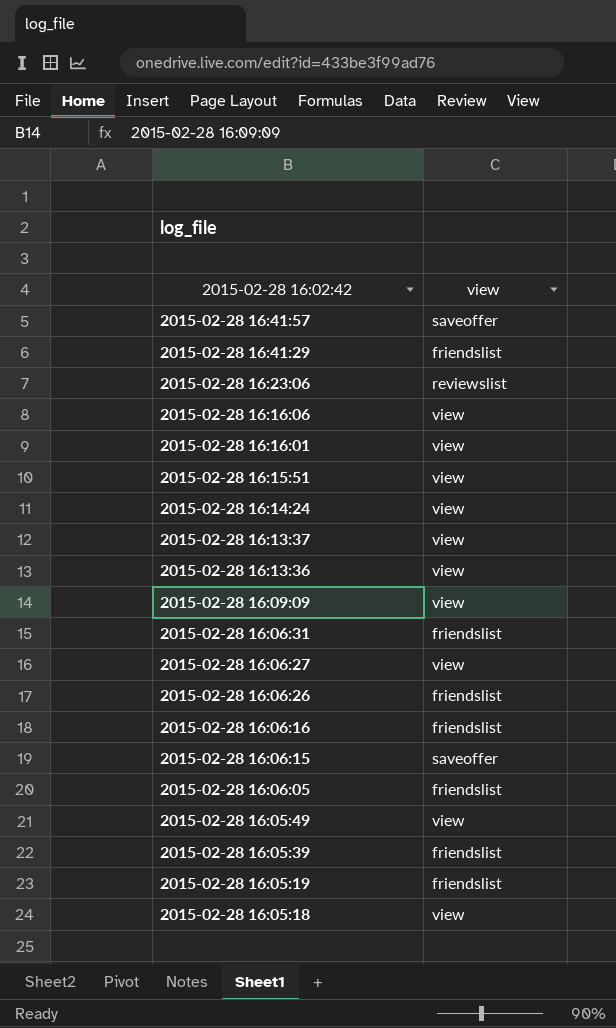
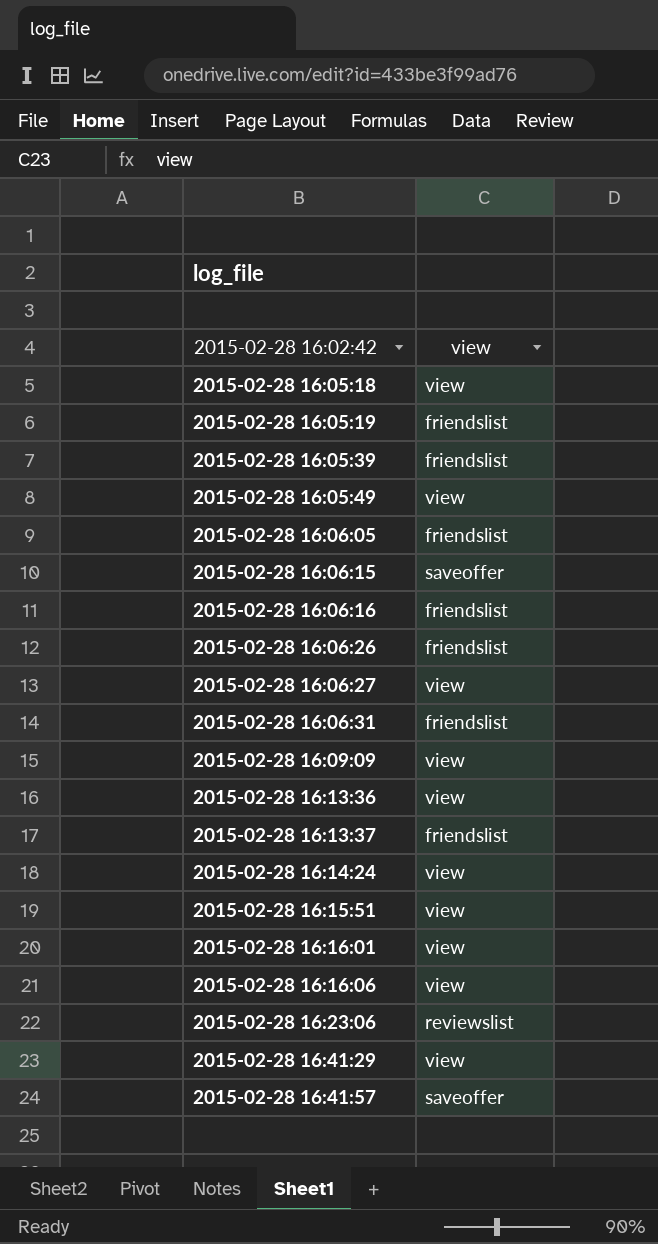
row order: 2015-02-28 16:02:42 descending -> 2015-02-28 16:02:42 ascending
2015-02-28 16:13:37 | view: view -> friendslist
2015-02-28 16:41:29 | view: friendslist -> view

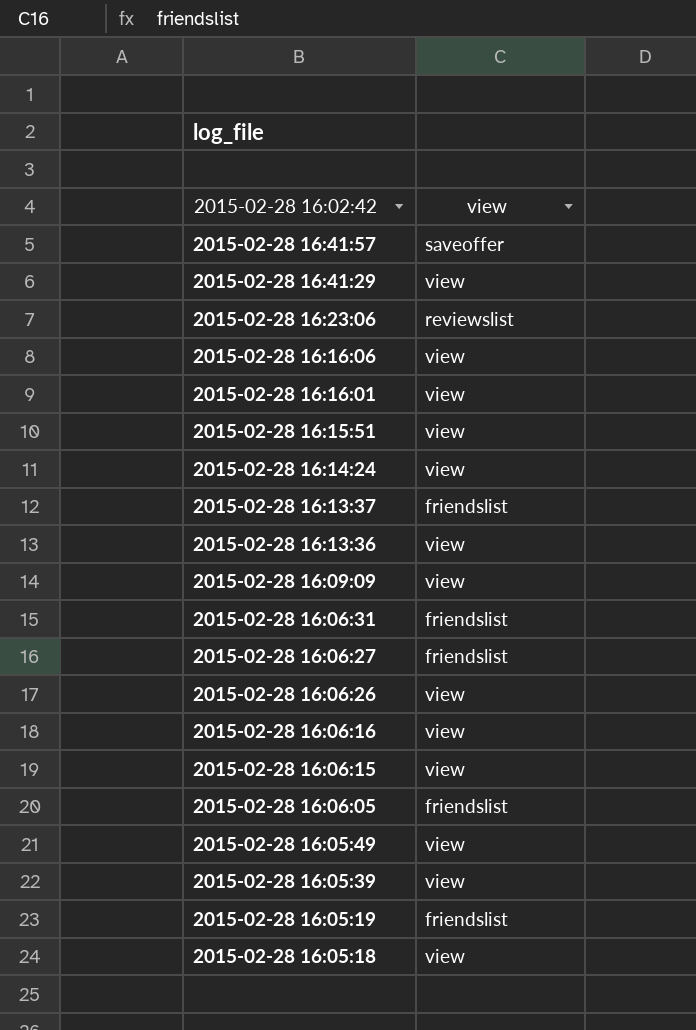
row order: 2015-02-28 16:02:42 ascending -> 2015-02-28 16:02:42 descending
2015-02-28 16:06:27 | view: view -> friendslist
2015-02-28 16:06:26 | view: friendslist -> view
2015-02-28 16:06:16 | view: friendslist -> view
2015-02-28 16:06:15 | view: saveoffer -> view
2015-02-28 16:05:39 | view: friendslist -> view

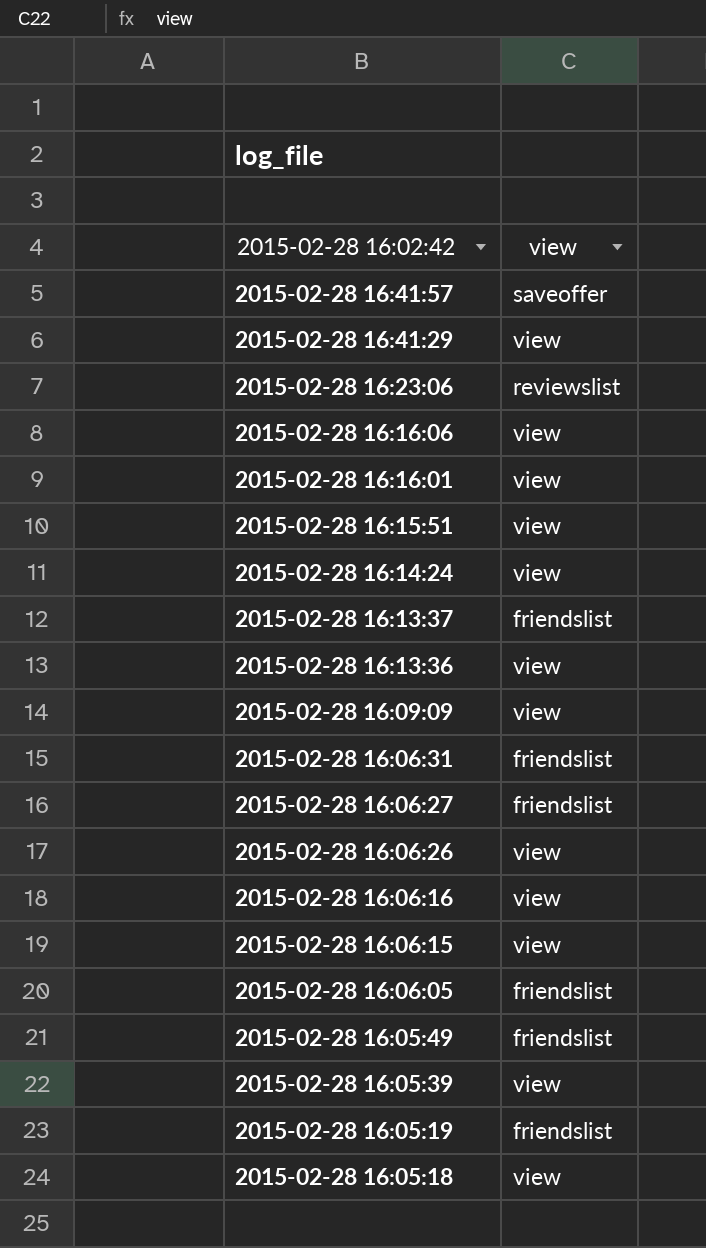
2015-02-28 16:05:49 | view: view -> friendslist

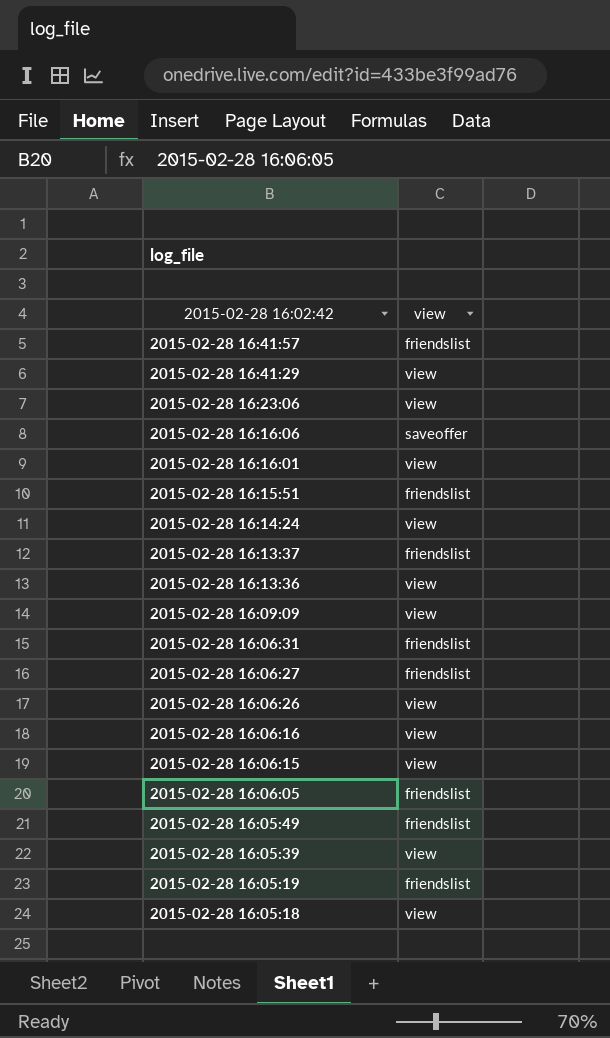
2015-02-28 16:41:57 | view: saveoffer -> friendslist
2015-02-28 16:23:06 | view: reviewslist -> view
2015-02-28 16:16:06 | view: view -> saveoffer
2015-02-28 16:15:51 | view: view -> friendslist

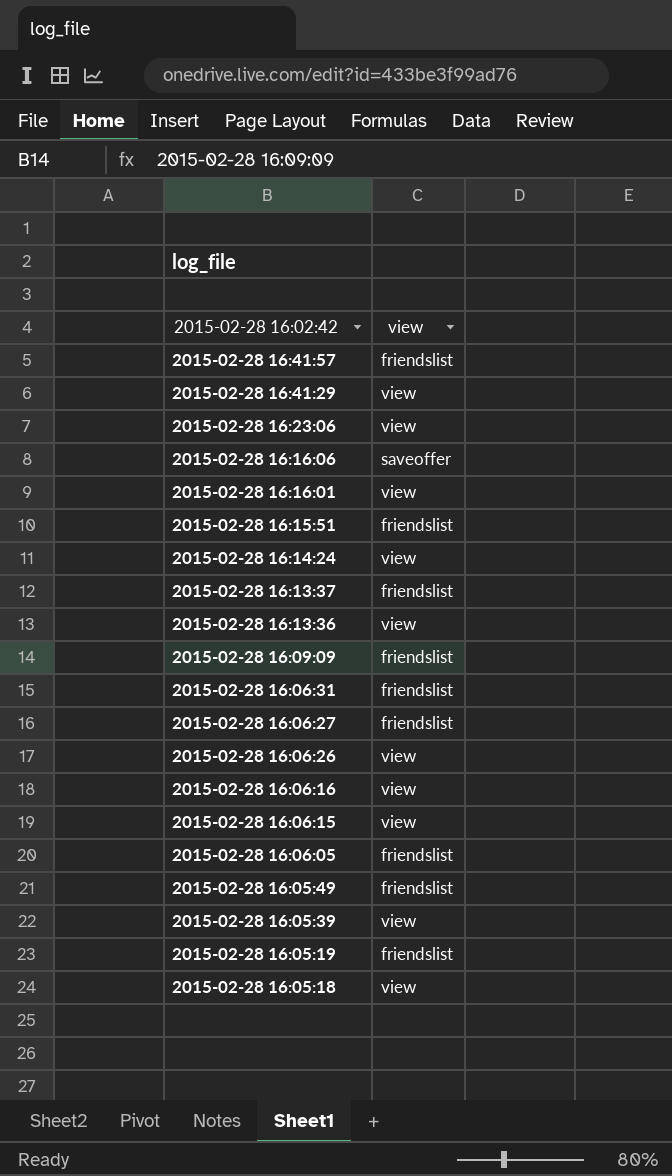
2015-02-28 16:09:09 | view: view -> friendslist

